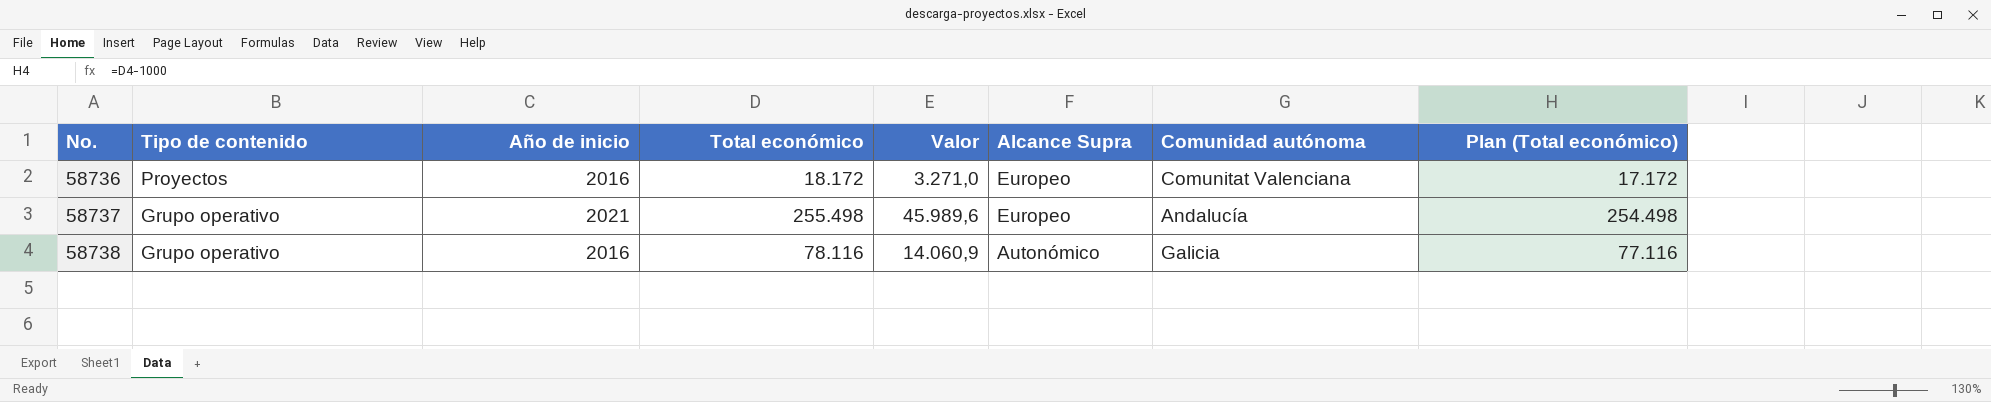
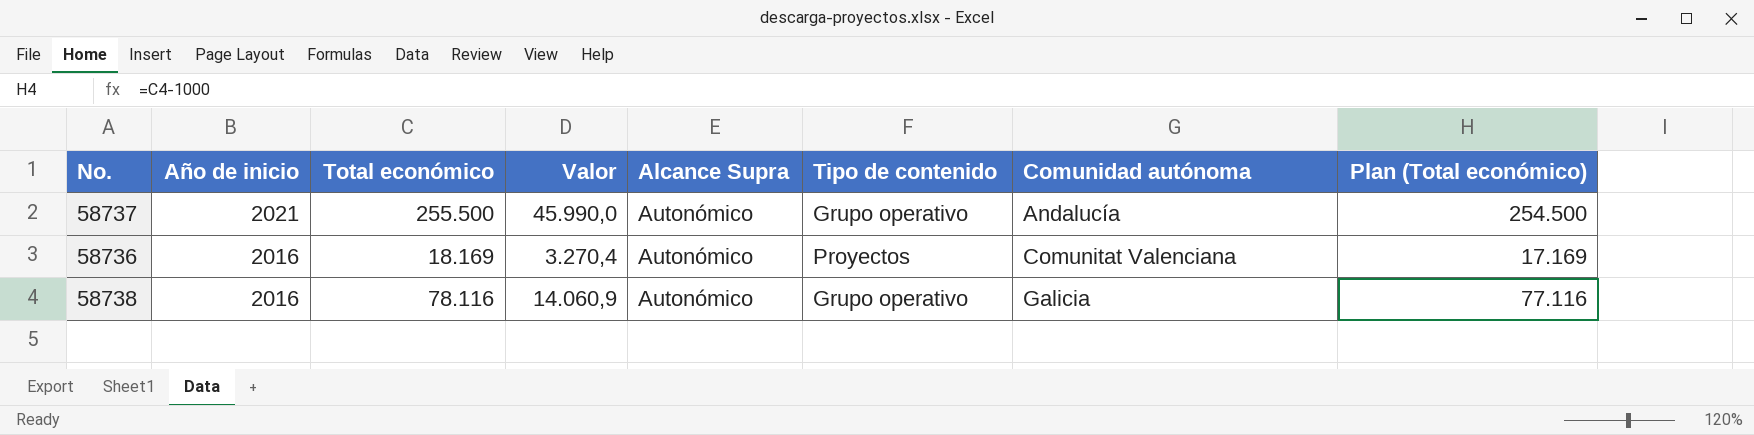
row order: No. ascending -> Año de inicio descending
column Tipo de contenido | position: 2 -> 6
58737 | Total económico: 255.498 -> 255.500
58737 | Valor: 45.989,6 -> 45.990,0
58737 | Alcance Supra: Europeo -> Autonómico
58737 | Plan (Total económico): 254.498 -> 254.500
58736 | Total económico: 18.172 -> 18.169
58736 | Valor: 3.271,0 -> 3.270,4
58736 | Alcance Supra: Europeo -> Autonómico
58736 | Plan (Total económico): 17.172 -> 17.169

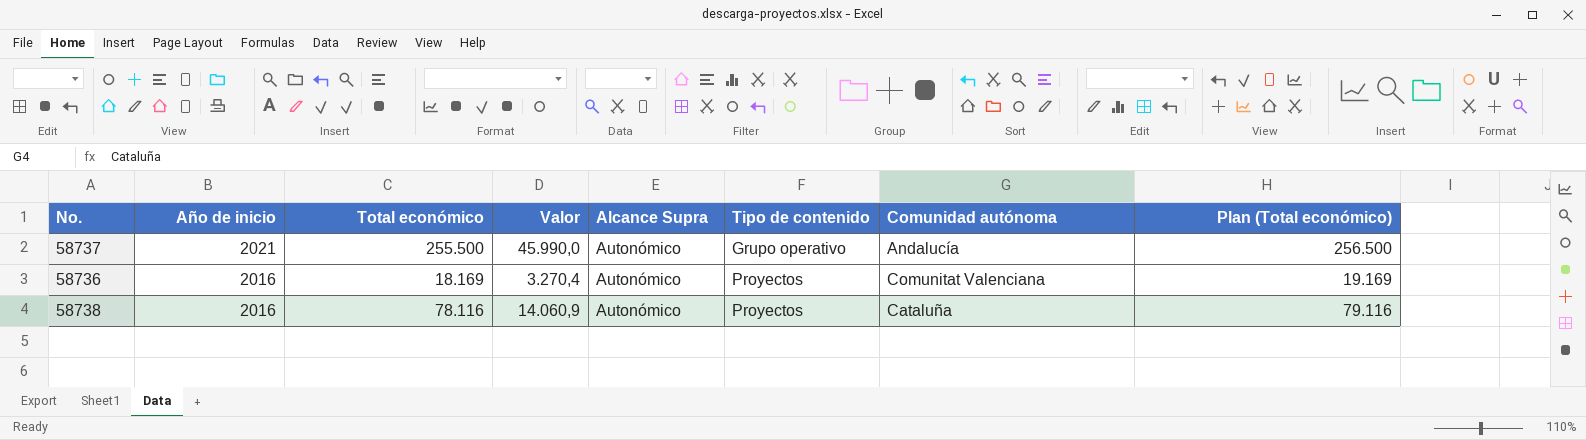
column Plan (Total económico) | formula: [Total económico] - 1000 -> [Total económico] + 1000
58738 | Tipo de contenido: Grupo operativo -> Proyectos
58738 | Comunidad autónoma: Galicia -> Cataluña

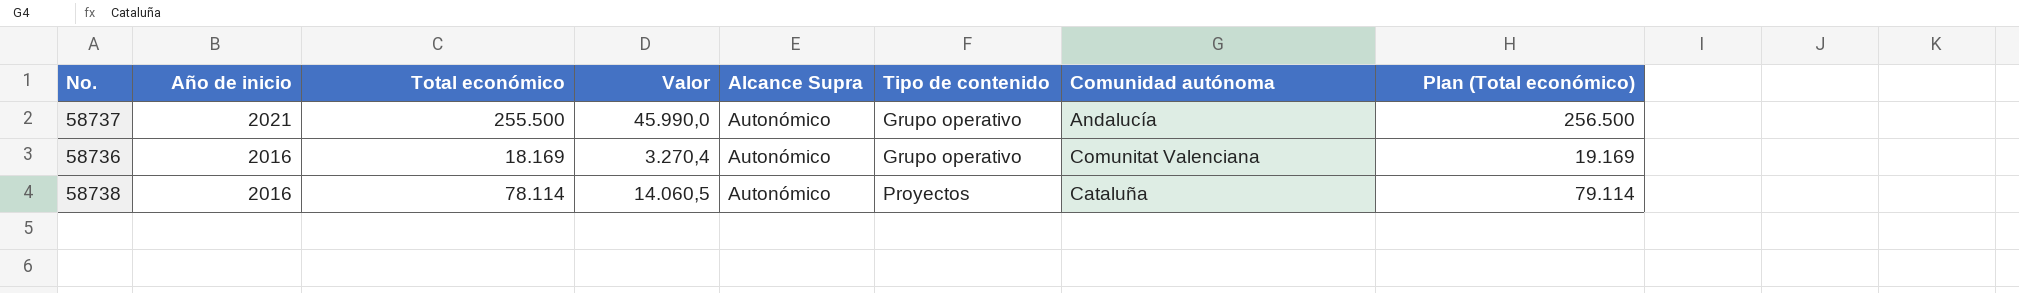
58736 | Tipo de contenido: Proyectos -> Grupo operativo
58738 | Total económico: 78.116 -> 78.114
58738 | Valor: 14.060,9 -> 14.060,5
58738 | Plan (Total económico): 79.116 -> 79.114

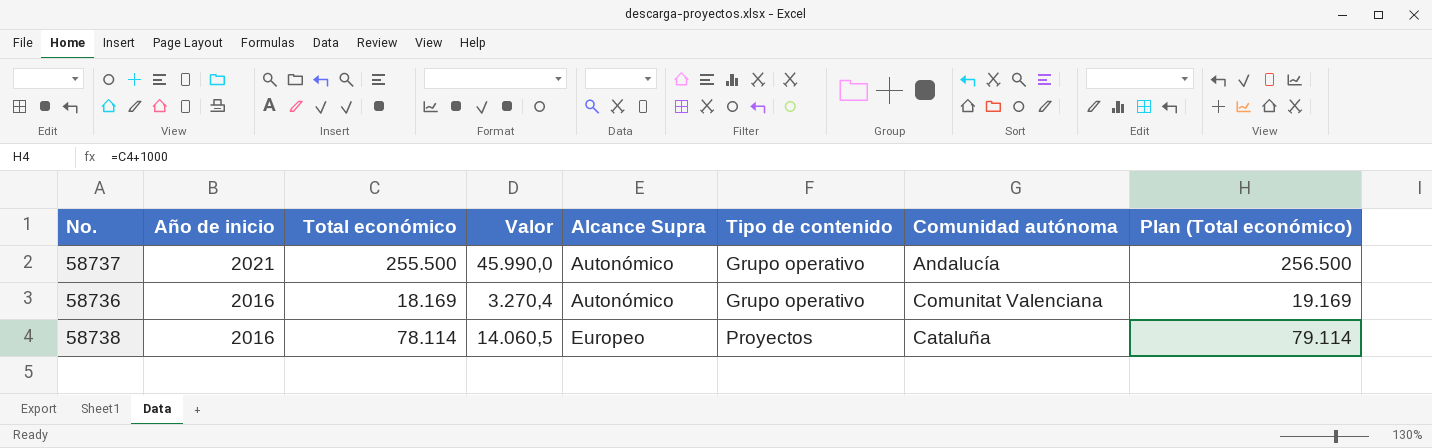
58738 | Alcance Supra: Autonómico -> Europeo

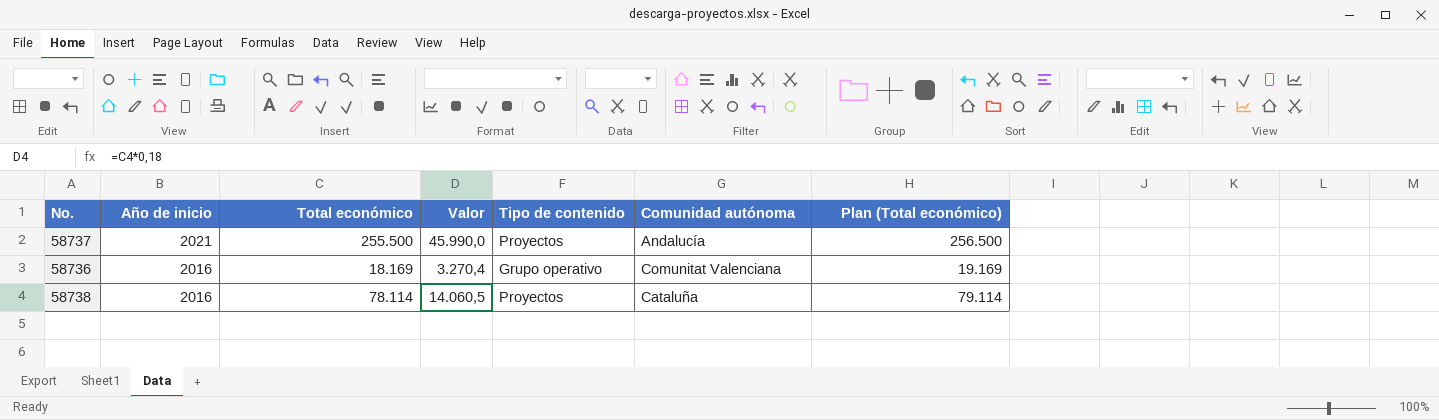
column Alcance Supra | position: 5 -> none
58737 | Tipo de contenido: Grupo operativo -> Proyectos

